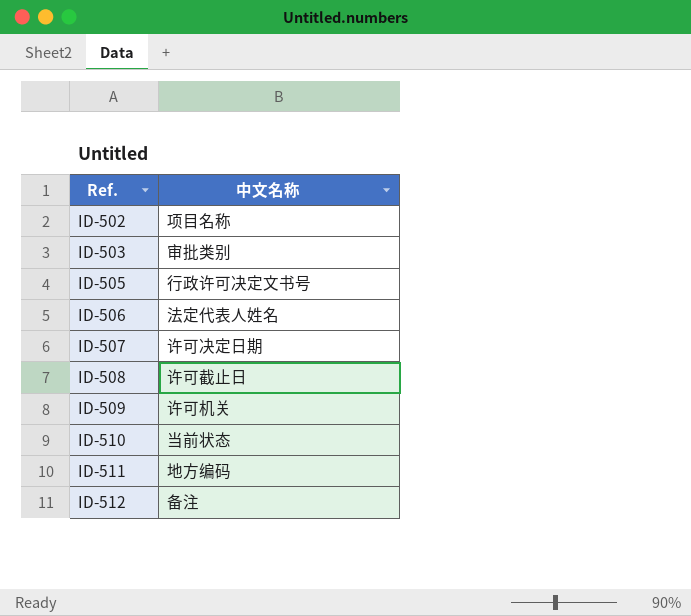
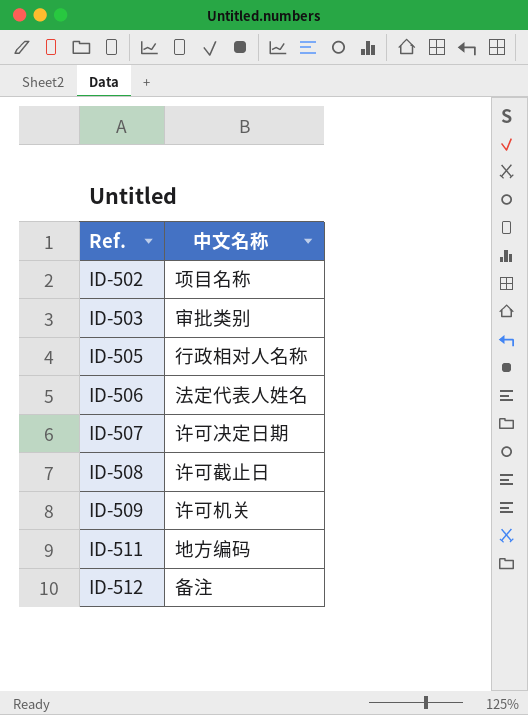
row ID-510: 当前状态 -> none
ID-505 | 中文名称: 行政许可决定文书号 -> 行政相对人名称

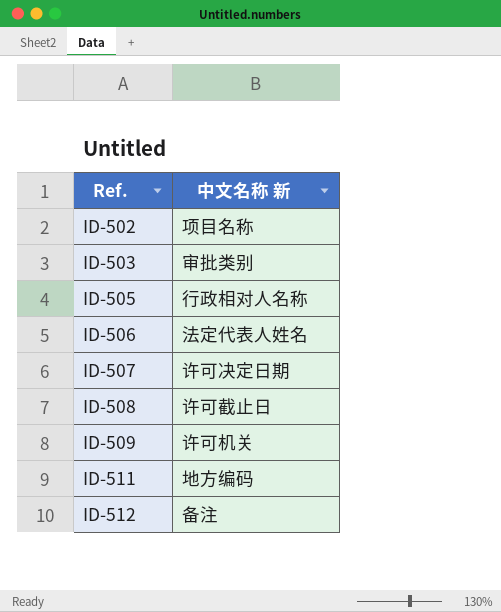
column name: 中文名称 -> 中文名称 新

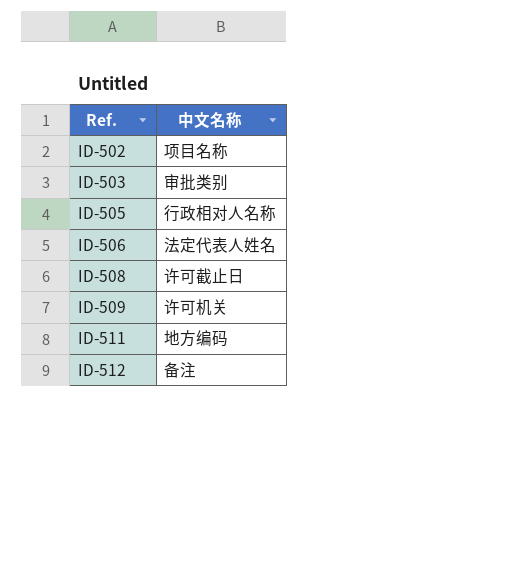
column name: 中文名称 新 -> 中文名称
row ID-507: 许可决定日期 -> none

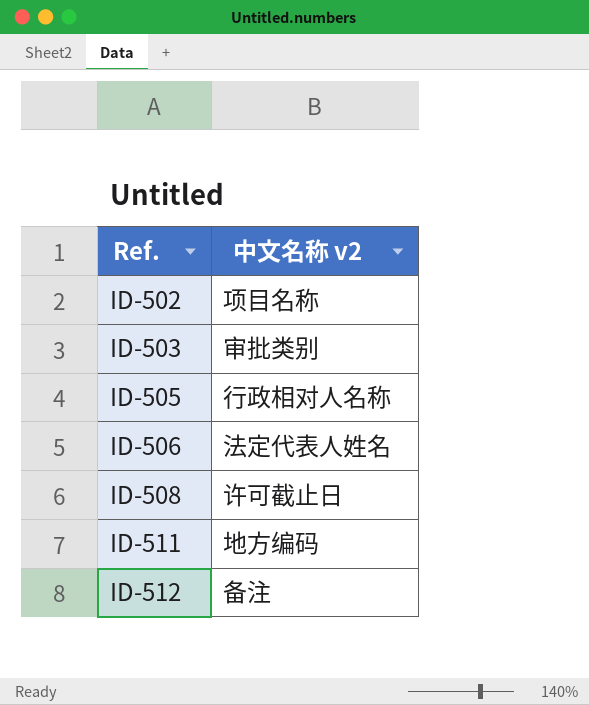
column name: 中文名称 -> 中文名称 v2
row ID-509: 许可机关 -> none

